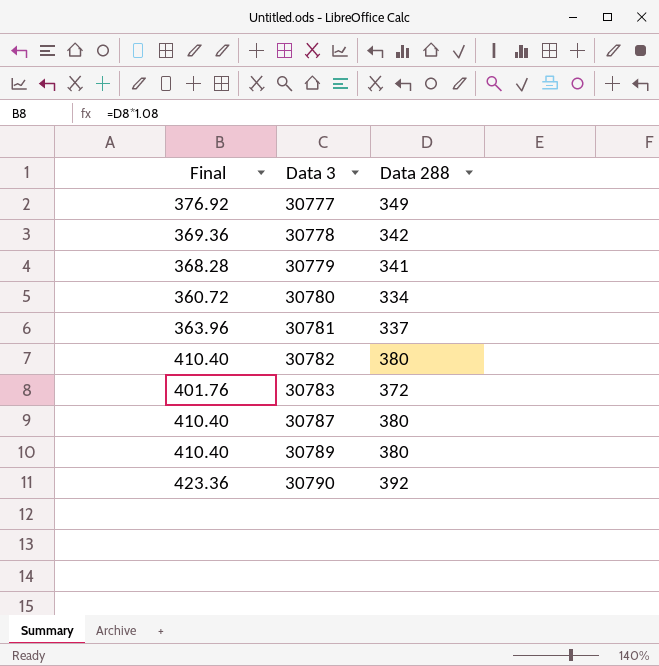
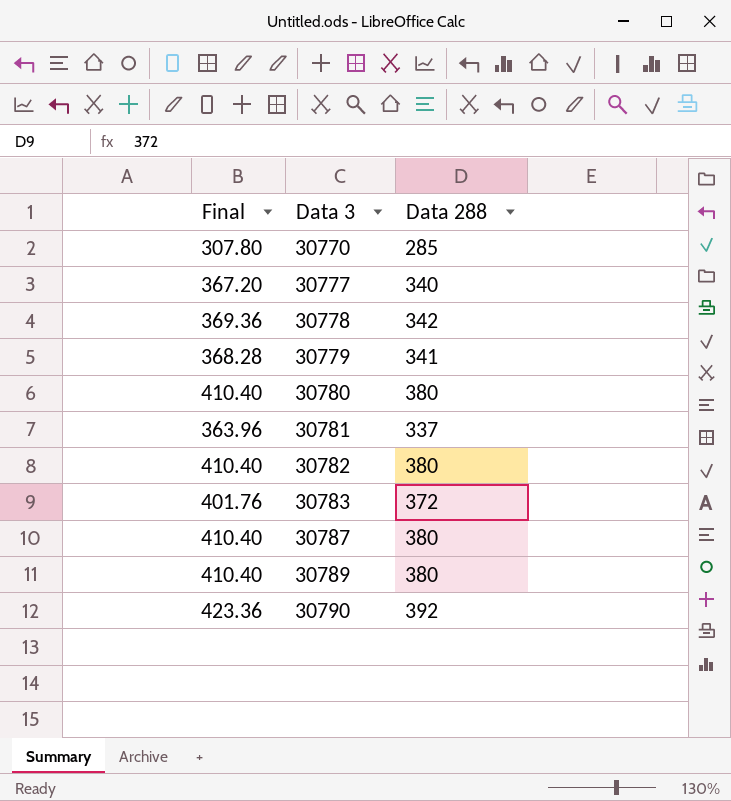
row 30770: none -> 307.80 | 285
30777 | Final: 376.92 -> 367.20
30777 | Data 288: 349 -> 340
30780 | Final: 360.72 -> 410.40
30780 | Data 288: 334 -> 380

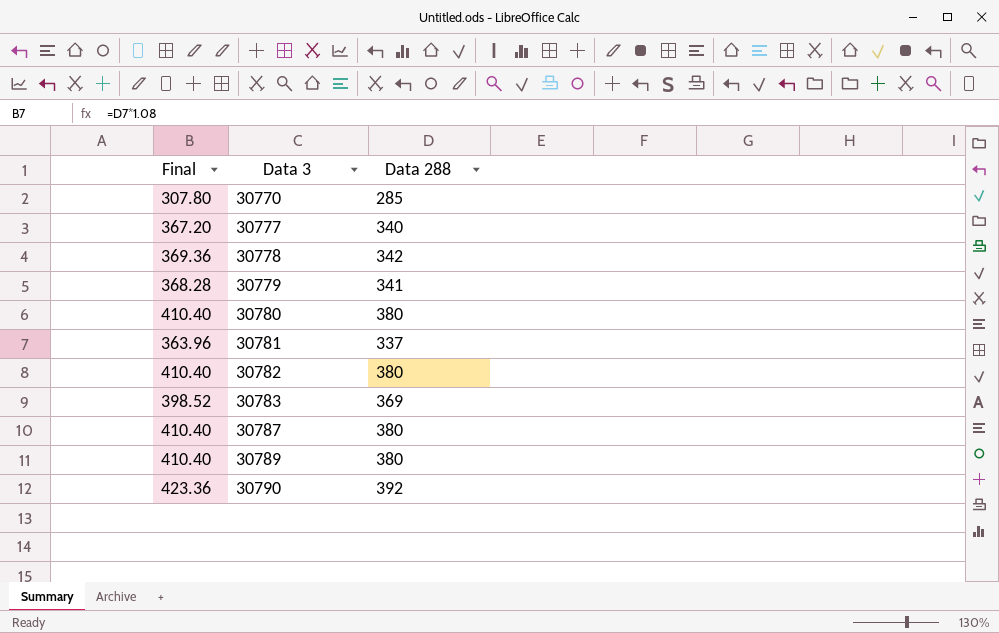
30783 | Final: 401.76 -> 398.52
30783 | Data 288: 372 -> 369

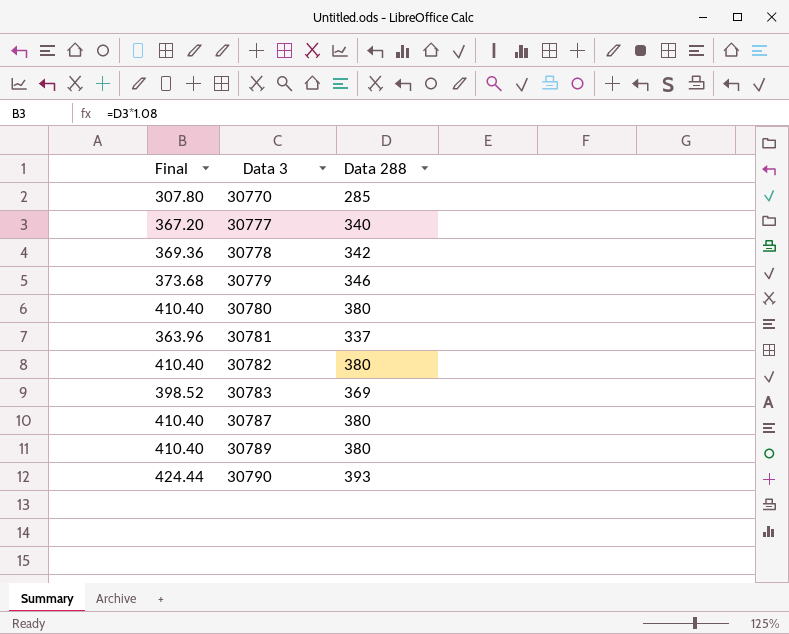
30779 | Final: 368.28 -> 373.68
30779 | Data 288: 341 -> 346
30790 | Final: 423.36 -> 424.44
30790 | Data 288: 392 -> 393

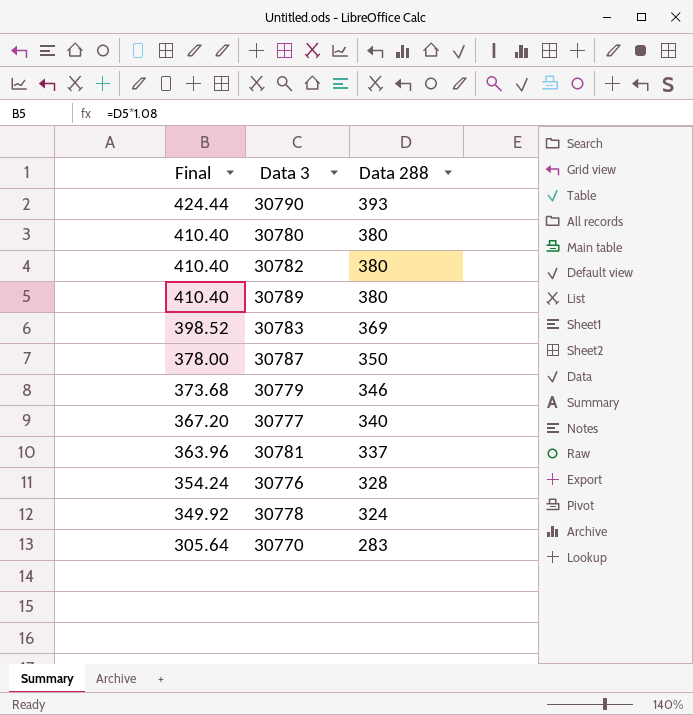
row order: Data 3 ascending -> Final descending
30787 | Final: 410.40 -> 378.00
30787 | Data 288: 380 -> 350
row 30776: none -> 354.24 | 328
30778 | Final: 369.36 -> 349.92
30778 | Data 288: 342 -> 324
30770 | Final: 307.80 -> 305.64
30770 | Data 288: 285 -> 283

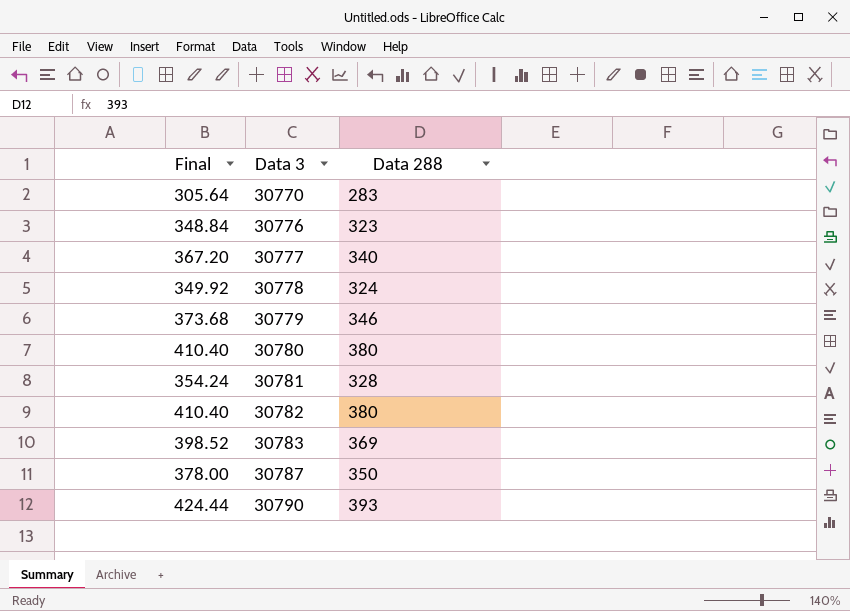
row order: Final descending -> Data 3 ascending
row 30789: 410.40 | 380 -> none
30776 | Final: 354.24 -> 348.84
30776 | Data 288: 328 -> 323
30781 | Final: 363.96 -> 354.24
30781 | Data 288: 337 -> 328

